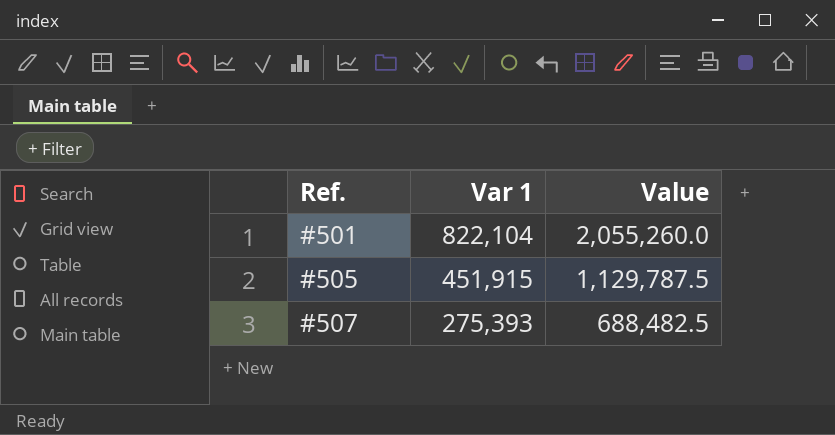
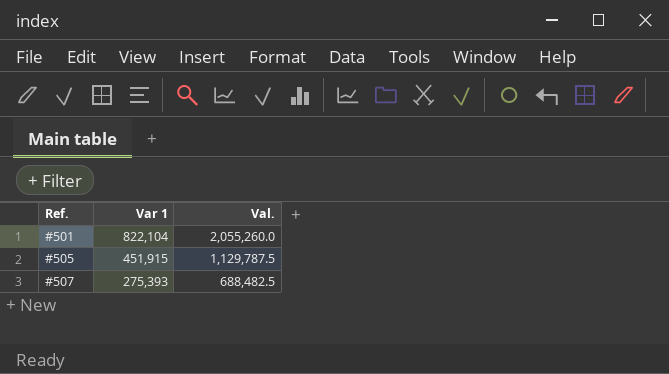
column name: Value -> Val.

